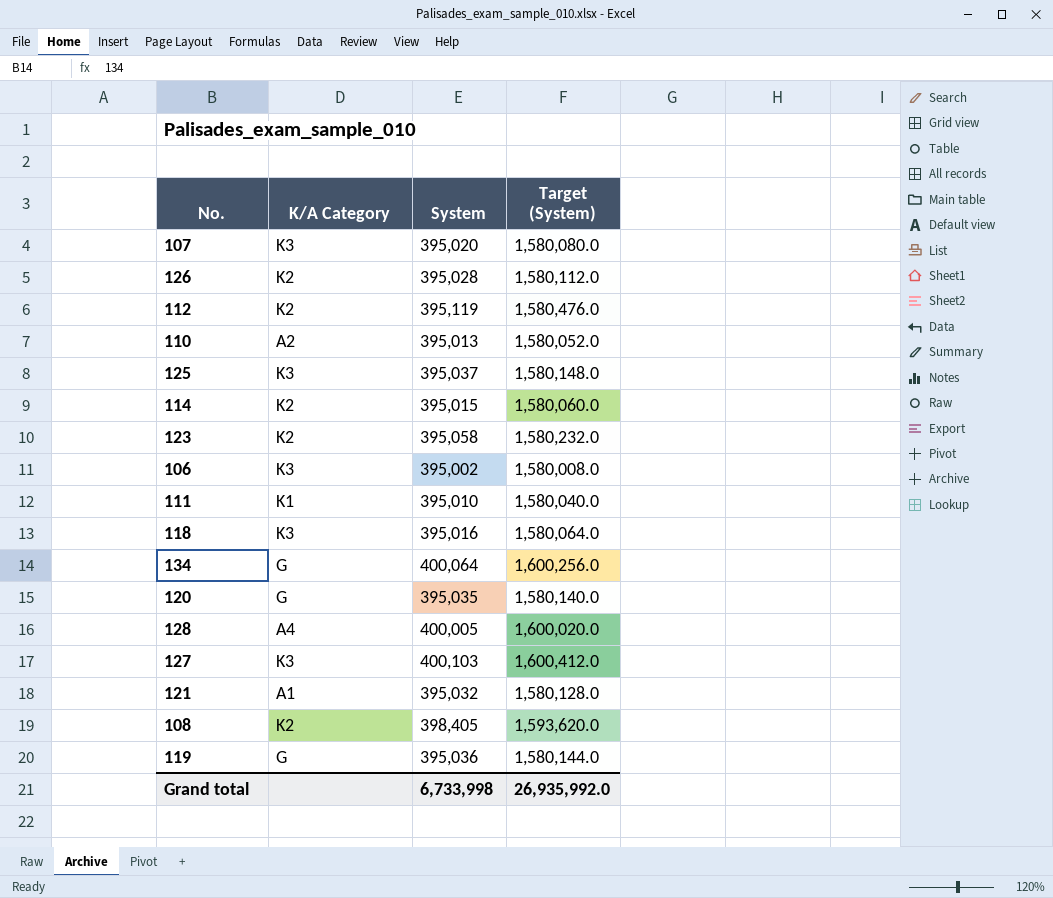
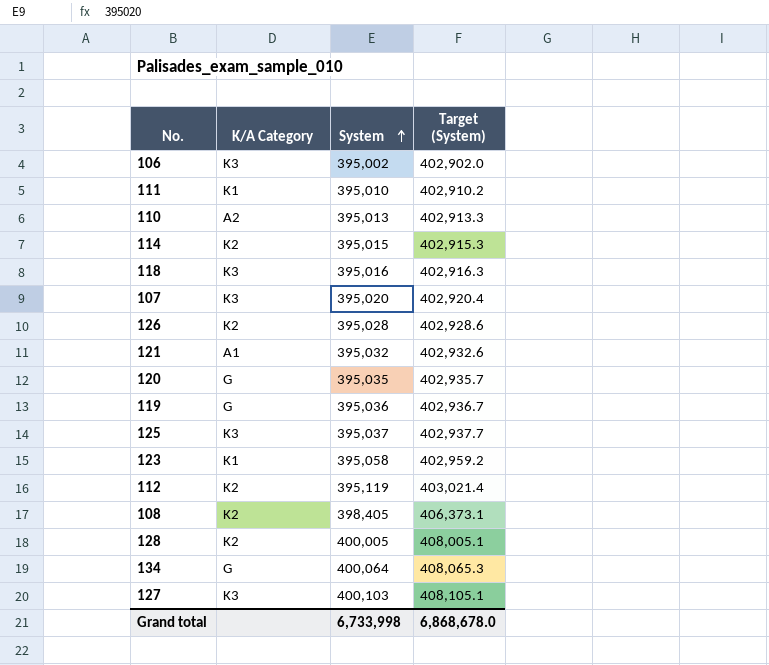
row order: none -> System ascending
column Target (System) | formula: [System] * 4 -> [System] * 1.02
123 | K/A Category: K2 -> K1
128 | K/A Category: A4 -> K2
Grand total | Target (System): 26,935,992.0 -> 6,868,678.0

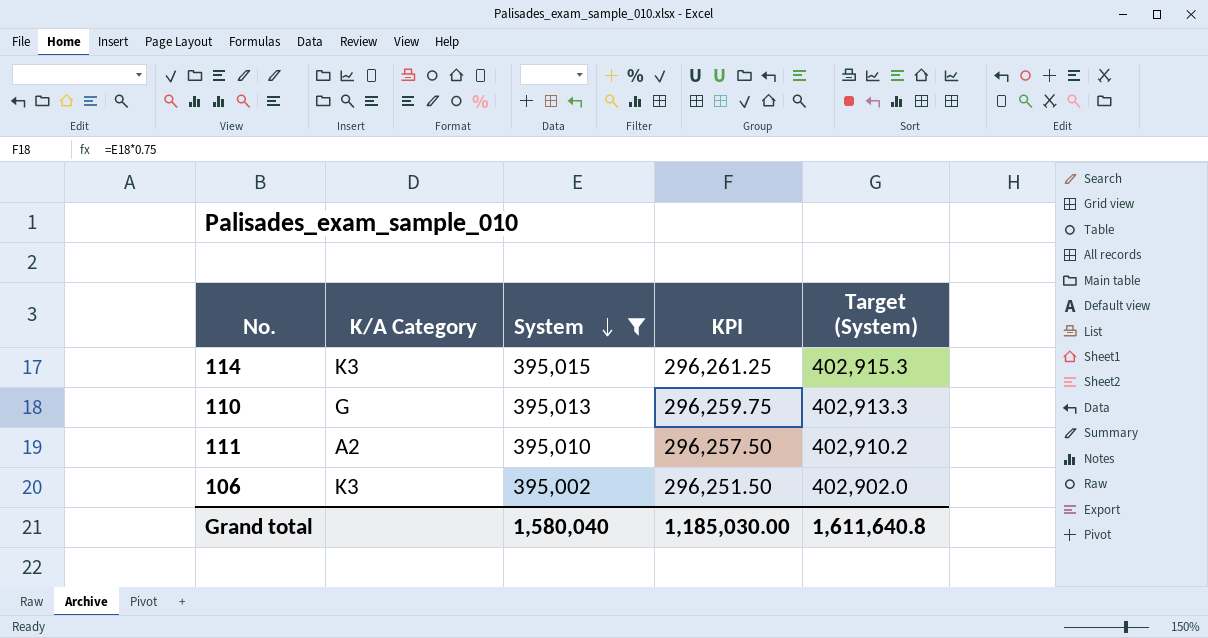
filter: none -> System <= 395,015
row order: System ascending -> System descending
column KPI | formula: none -> [System] * 0.75
114 | K/A Category: K2 -> K3
110 | K/A Category: A2 -> G
111 | K/A Category: K1 -> A2
Grand total | System: 6,733,998 -> 1,580,040
Grand total | Target (System): 6,868,678.0 -> 1,611,640.8

